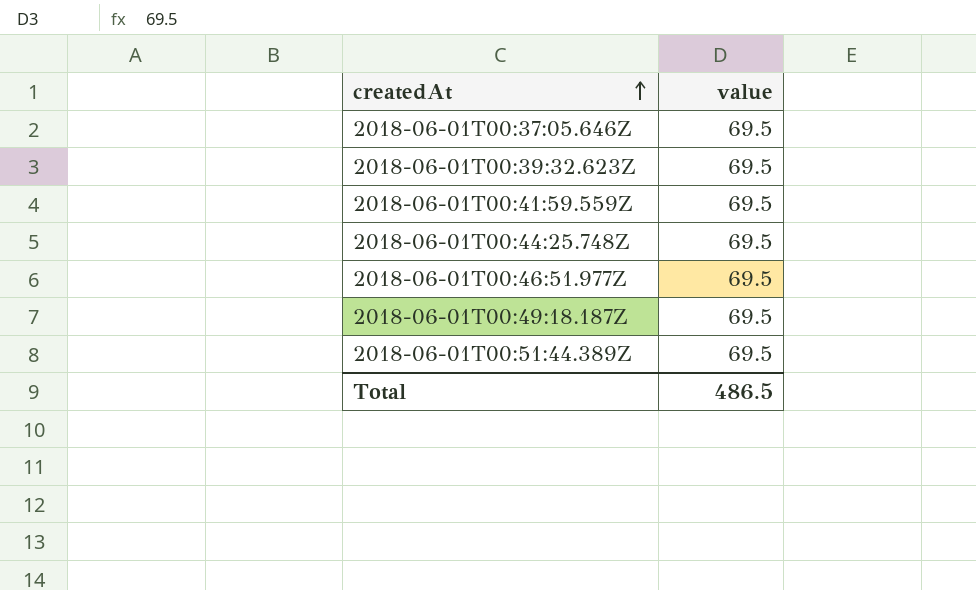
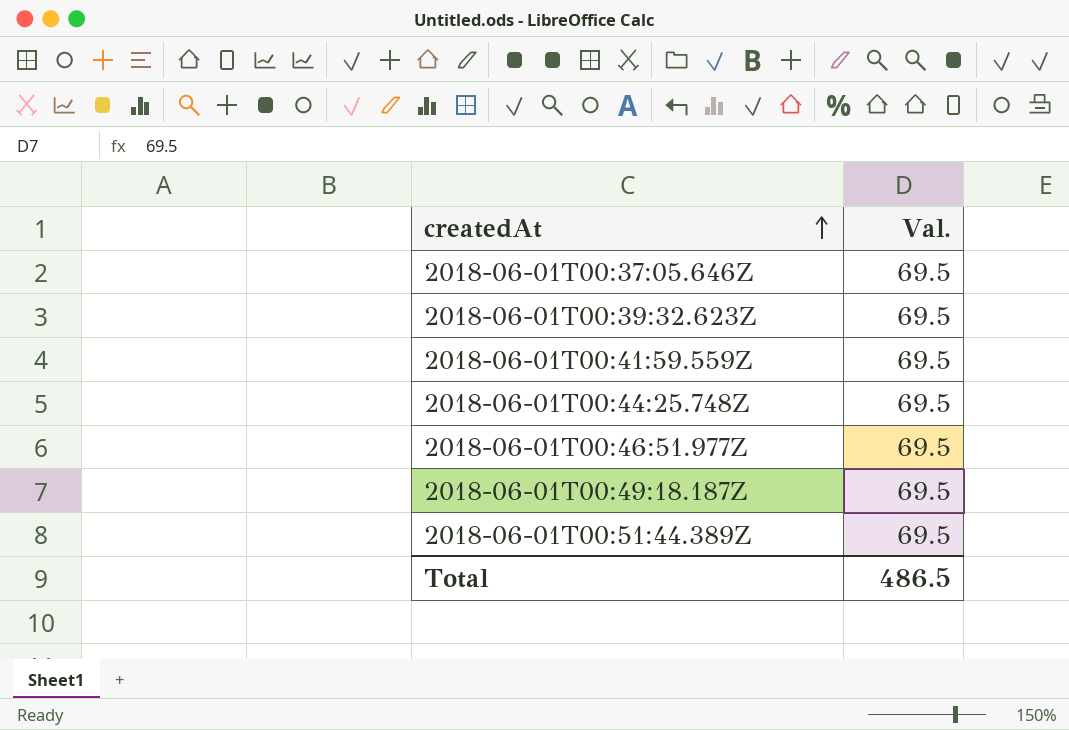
column name: value -> Val.

